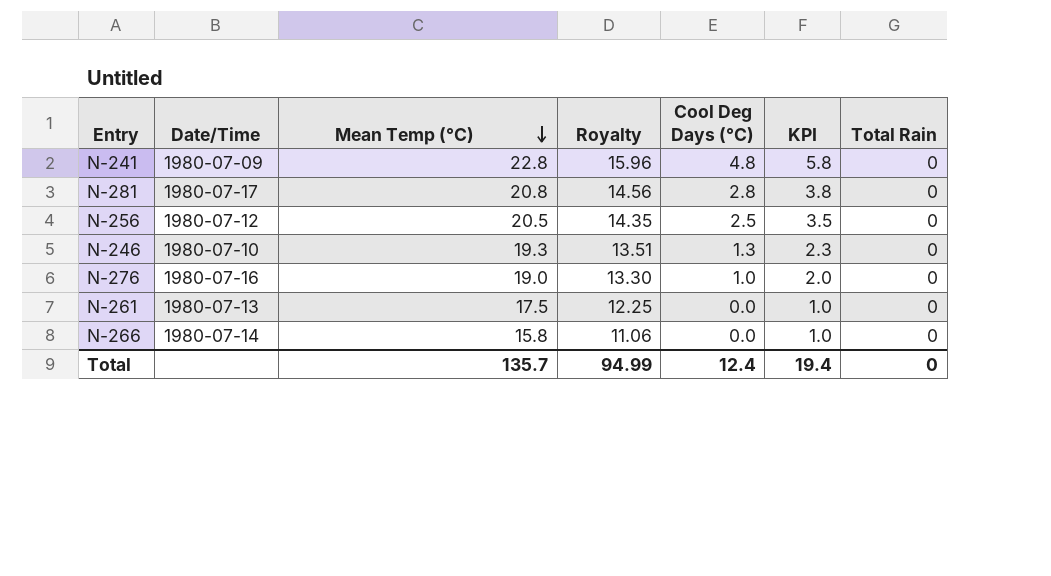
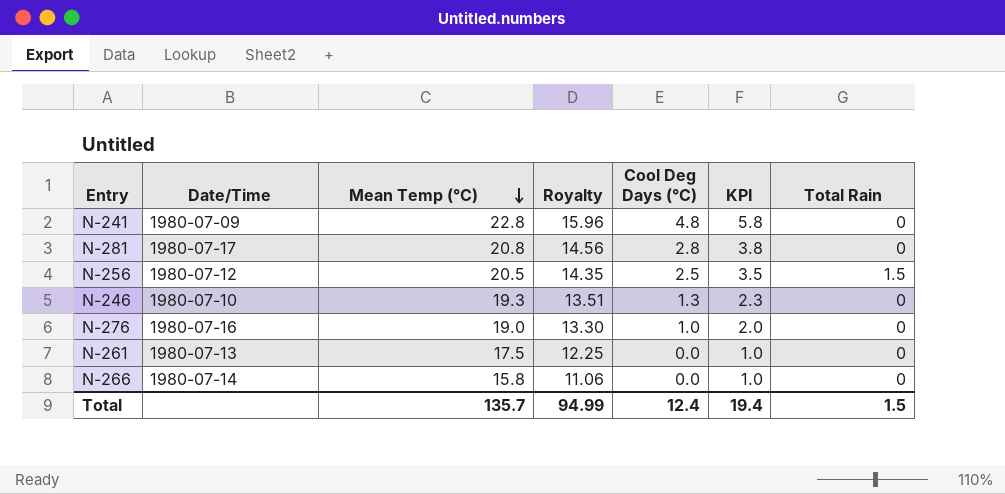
N-256 | Total Rain: 0 -> 1.5
Total | Total Rain: 0 -> 1.5

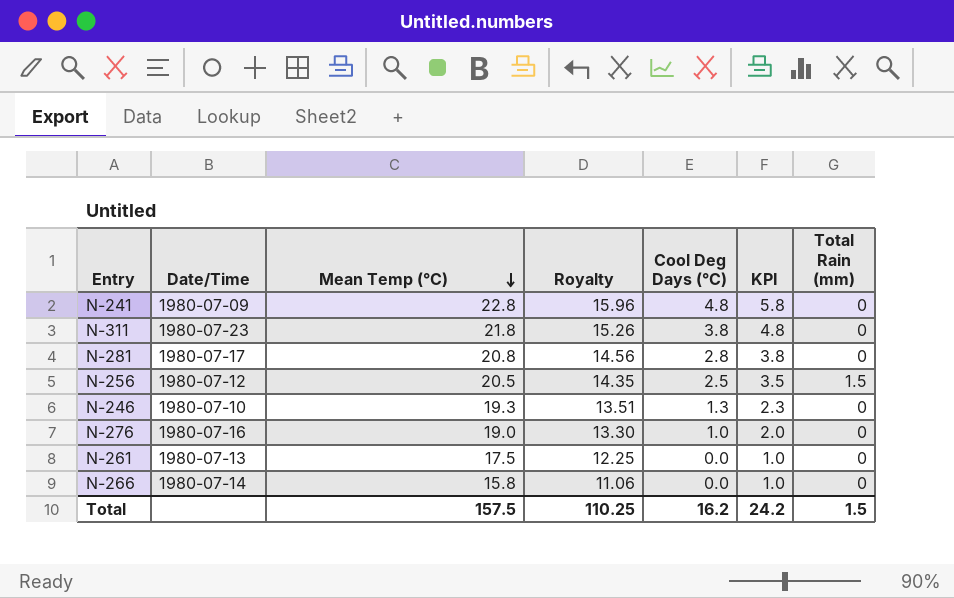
column name: Total Rain -> Total Rain (mm)
row N-311: none -> 1980-07-23 | 21.8 | 15.26 | 3.8 | 4.8 | 0
Total | Mean Temp (°C): 135.7 -> 157.5
Total | Royalty: 94.99 -> 110.25
Total | Cool Deg Days (°C): 12.4 -> 16.2
Total | KPI: 19.4 -> 24.2

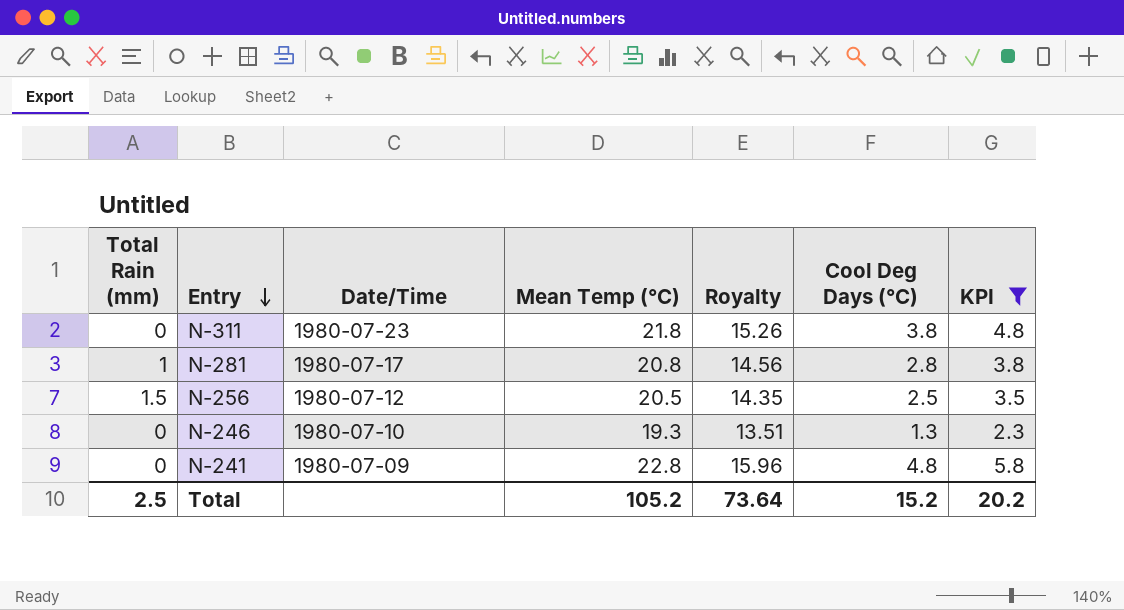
filter: none -> KPI >= 2.3
row order: Mean Temp (°C) descending -> Entry descending
column Total Rain (mm) | position: 7 -> 1
N-281 | Total Rain (mm): 0 -> 1
Total | Total Rain (mm): 1.5 -> 2.5
Total | Mean Temp (°C): 157.5 -> 105.2
Total | Royalty: 110.25 -> 73.64
Total | Cool Deg Days (°C): 16.2 -> 15.2
Total | KPI: 24.2 -> 20.2

